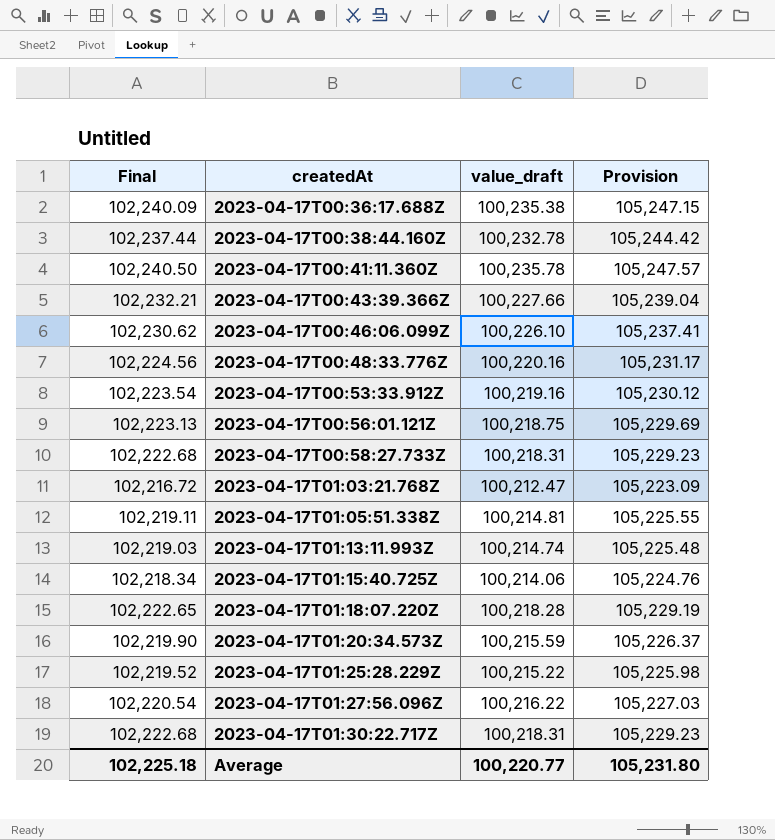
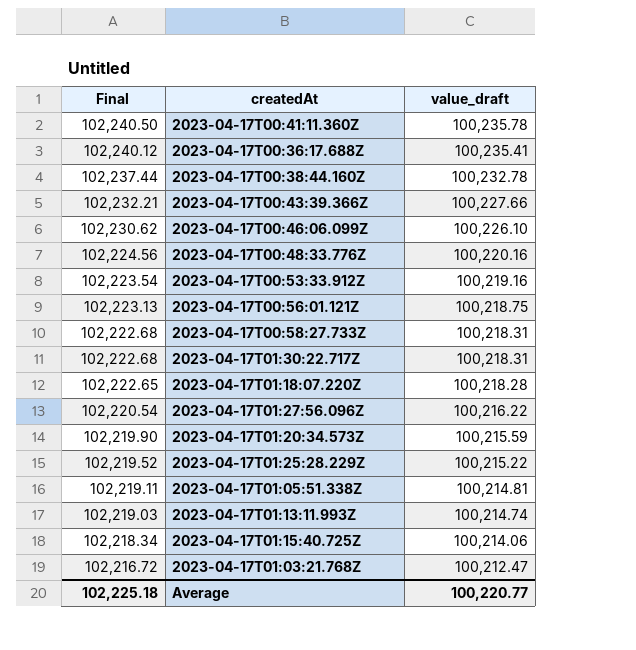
row order: createdAt ascending -> Final descending
column Provision | formula: [value_draft] * 1.05 -> none
2023-04-17T00:36:17.688Z | Final: 102,240.09 -> 102,240.12
2023-04-17T00:36:17.688Z | value_draft: 100,235.38 -> 100,235.41

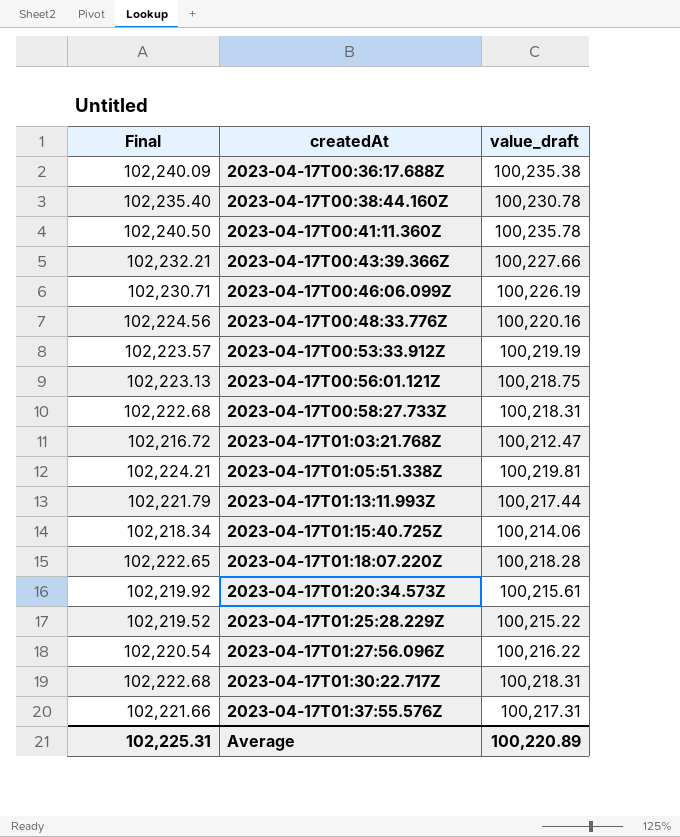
row order: Final descending -> createdAt ascending
2023-04-17T00:36:17.688Z | Final: 102,240.12 -> 102,240.09
2023-04-17T00:36:17.688Z | value_draft: 100,235.41 -> 100,235.38
2023-04-17T00:38:44.160Z | Final: 102,237.44 -> 102,235.40
2023-04-17T00:38:44.160Z | value_draft: 100,232.78 -> 100,230.78
2023-04-17T00:46:06.099Z | Final: 102,230.62 -> 102,230.71
2023-04-17T00:46:06.099Z | value_draft: 100,226.10 -> 100,226.19
2023-04-17T00:53:33.912Z | Final: 102,223.54 -> 102,223.57
2023-04-17T00:53:33.912Z | value_draft: 100,219.16 -> 100,219.19
2023-04-17T01:05:51.338Z | Final: 102,219.11 -> 102,224.21
2023-04-17T01:05:51.338Z | value_draft: 100,214.81 -> 100,219.81
2023-04-17T01:13:11.993Z | Final: 102,219.03 -> 102,221.79
2023-04-17T01:13:11.993Z | value_draft: 100,214.74 -> 100,217.44
2023-04-17T01:20:34.573Z | Final: 102,219.90 -> 102,219.92
2023-04-17T01:20:34.573Z | value_draft: 100,215.59 -> 100,215.61
row 2023-04-17T01:37:55.576Z: none -> 102,221.66 | 100,217.31
Average | Final: 102,225.18 -> 102,225.31
Average | value_draft: 100,220.77 -> 100,220.89

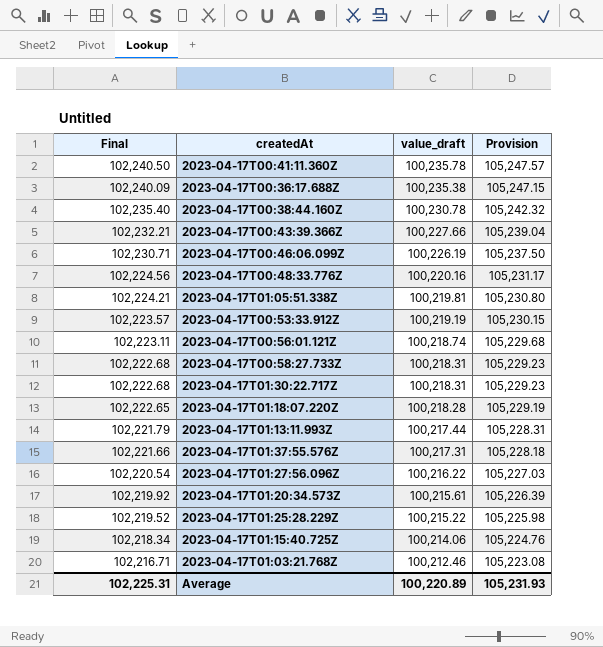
row order: createdAt ascending -> Final descending
column Provision | formula: none -> [value_draft] * 1.05
2023-04-17T00:56:01.121Z | Final: 102,223.13 -> 102,223.11
2023-04-17T00:56:01.121Z | value_draft: 100,218.75 -> 100,218.74
2023-04-17T01:03:21.768Z | Final: 102,216.72 -> 102,216.71
2023-04-17T01:03:21.768Z | value_draft: 100,212.47 -> 100,212.46

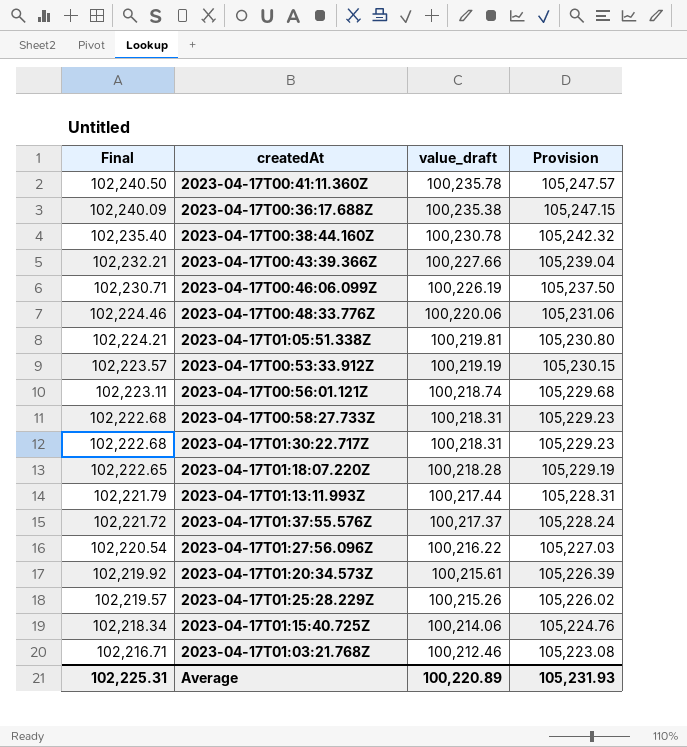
2023-04-17T00:48:33.776Z | Final: 102,224.56 -> 102,224.46
2023-04-17T00:48:33.776Z | value_draft: 100,220.16 -> 100,220.06
2023-04-17T00:48:33.776Z | Provision: 105,231.17 -> 105,231.06
2023-04-17T01:37:55.576Z | Final: 102,221.66 -> 102,221.72
2023-04-17T01:37:55.576Z | value_draft: 100,217.31 -> 100,217.37
2023-04-17T01:37:55.576Z | Provision: 105,228.18 -> 105,228.24
2023-04-17T01:25:28.229Z | Final: 102,219.52 -> 102,219.57
2023-04-17T01:25:28.229Z | value_draft: 100,215.22 -> 100,215.26
2023-04-17T01:25:28.229Z | Provision: 105,225.98 -> 105,226.02

